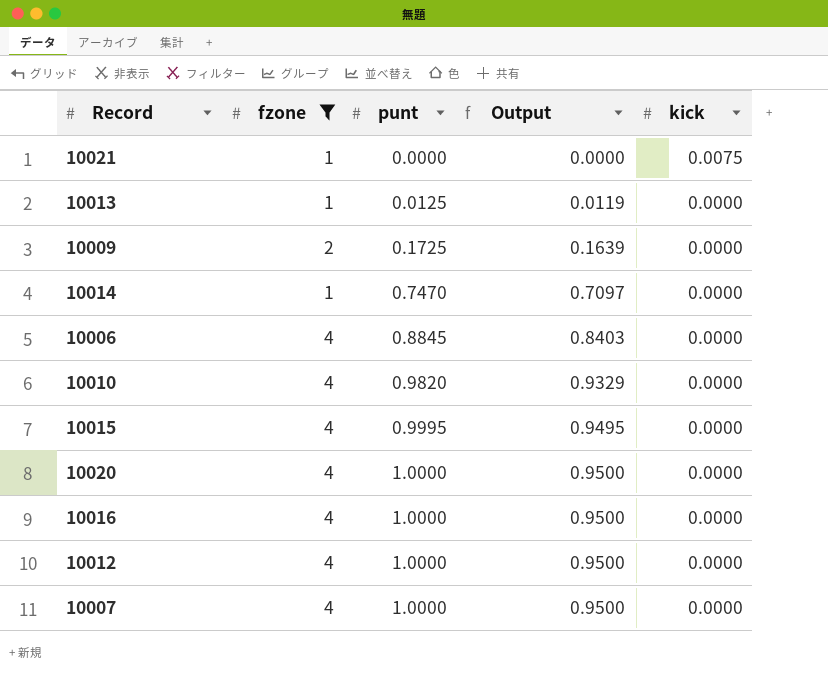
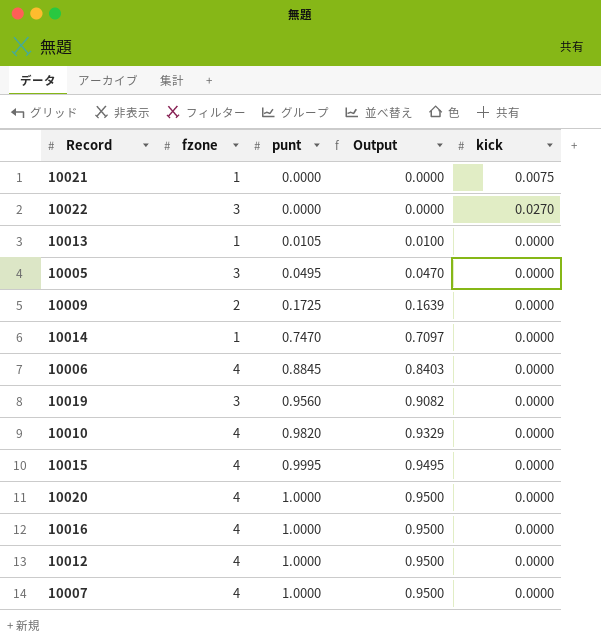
filter: fzone != 3 -> none
10013 | punt: 0.0125 -> 0.0105
10013 | Output: 0.0119 -> 0.0100

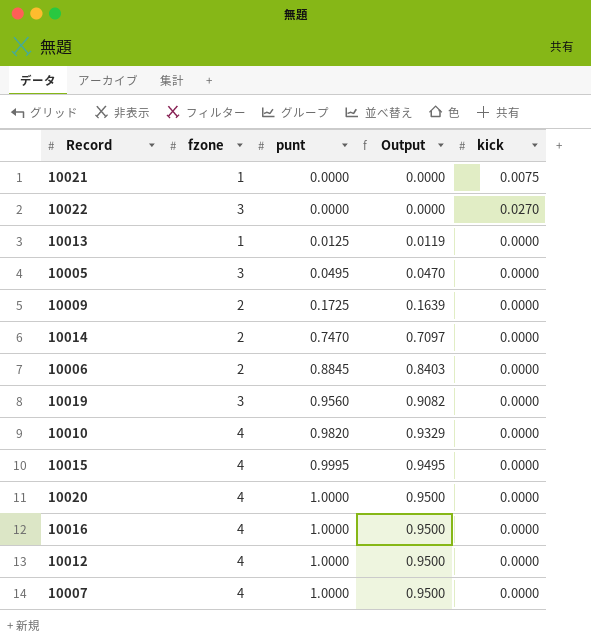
10013 | punt: 0.0105 -> 0.0125
10013 | Output: 0.0100 -> 0.0119
10014 | fzone: 1 -> 2
10006 | fzone: 4 -> 2

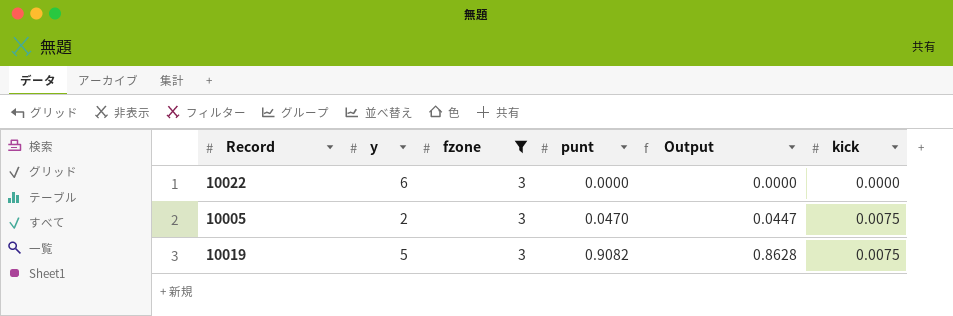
filter: none -> fzone = 3
column y | position: none -> 2
10022 | kick: 0.0270 -> 0.0000
10005 | punt: 0.0495 -> 0.0470
10005 | Output: 0.0470 -> 0.0447
10005 | kick: 0.0000 -> 0.0075
10019 | punt: 0.9560 -> 0.9082
10019 | Output: 0.9082 -> 0.8628
10019 | kick: 0.0000 -> 0.0075

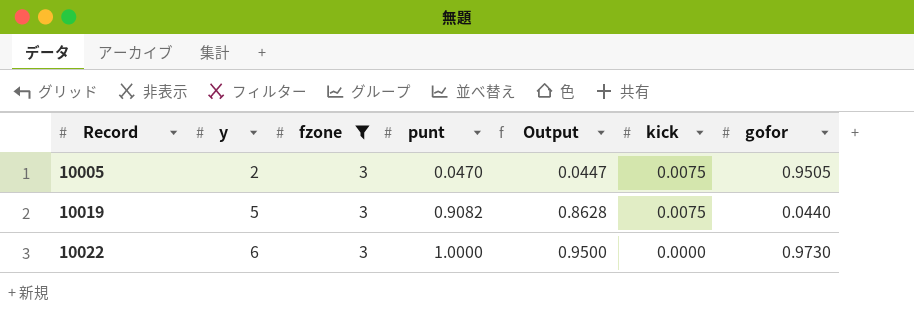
row order: punt ascending -> Record ascending
column gofor | position: none -> 7
10022 | punt: 0.0000 -> 1.0000
10022 | Output: 0.0000 -> 0.9500

